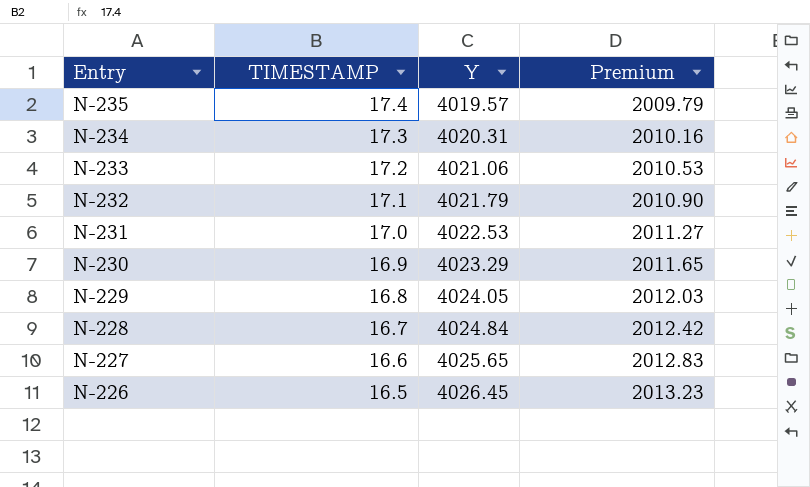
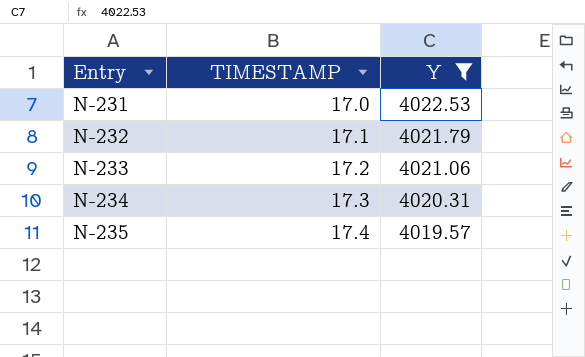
filter: none -> Y <= 4022.53
row order: Entry descending -> Entry ascending
column Premium | formula: [Y] * 0.5 -> none

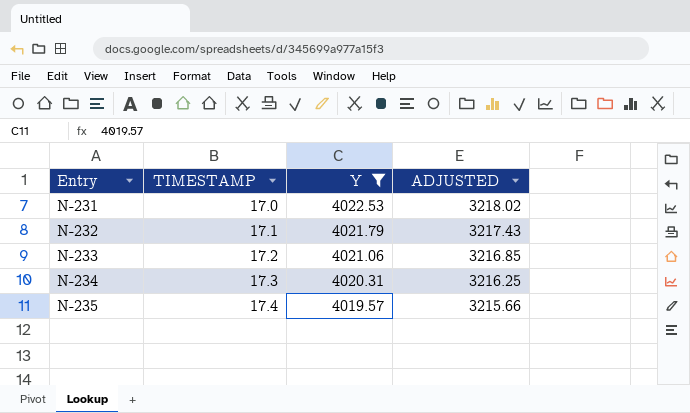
column ADJUSTED | formula: none -> [Y] * 0.8

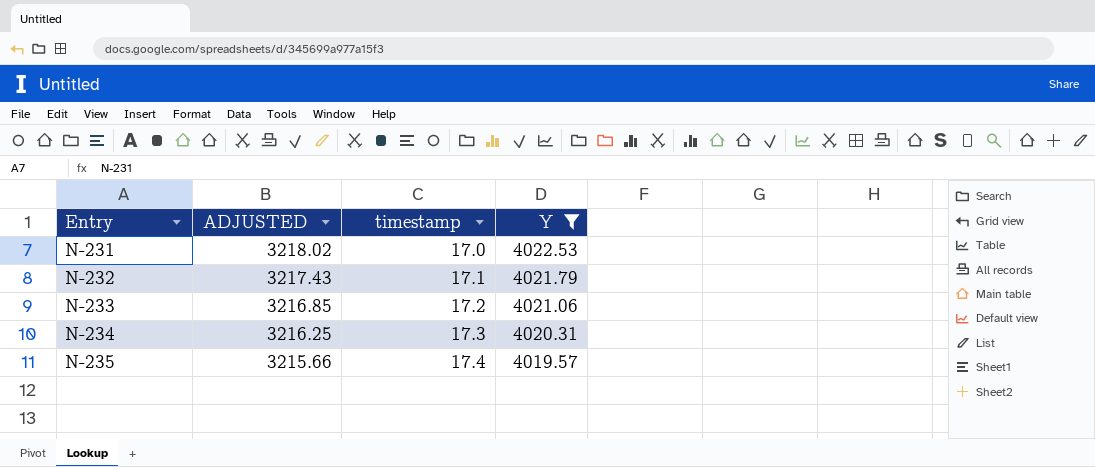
column ADJUSTED | position: 4 -> 2
column name: TIMESTAMP -> timestamp

